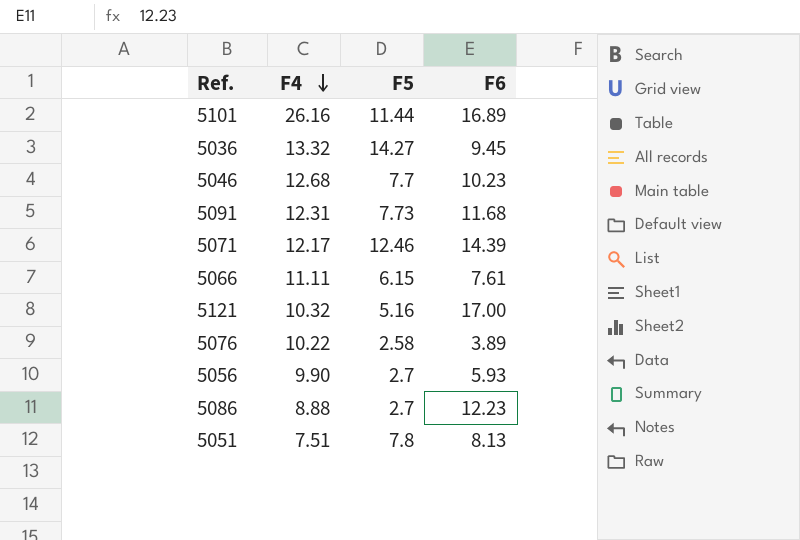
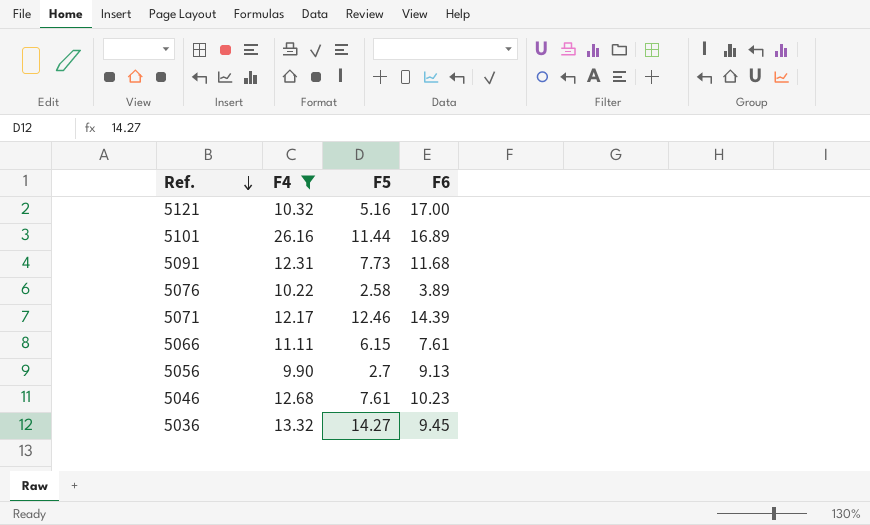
filter: none -> F4 >= 9.90
row order: F4 descending -> Ref. descending
5056 | F6: 5.93 -> 9.13
5046 | F5: 7.7 -> 7.61

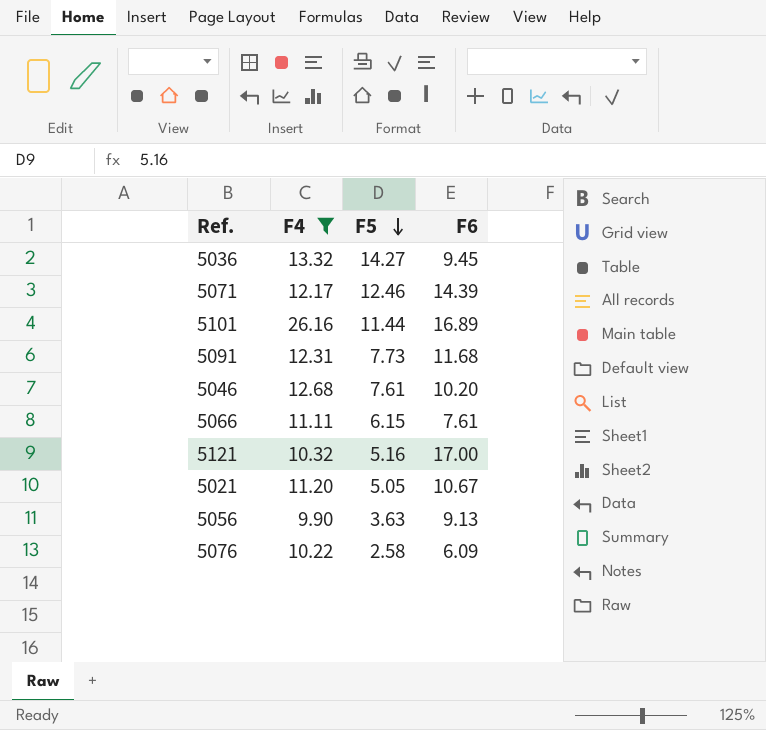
row order: Ref. descending -> F5 descending
5046 | F6: 10.23 -> 10.20
row 5021: none -> 11.20 | 5.05 | 10.67
5056 | F5: 2.7 -> 3.63
5076 | F6: 3.89 -> 6.09

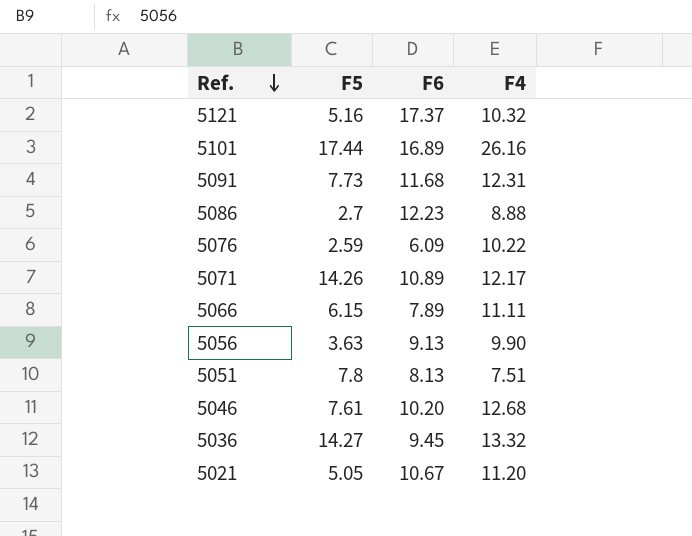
filter: F4 >= 9.90 -> none
row order: F5 descending -> Ref. descending
column F4 | position: 2 -> 4
5121 | F6: 17.00 -> 17.37
5101 | F5: 11.44 -> 17.44
5076 | F5: 2.58 -> 2.59
5071 | F5: 12.46 -> 14.26
5071 | F6: 14.39 -> 10.89
5066 | F6: 7.61 -> 7.89

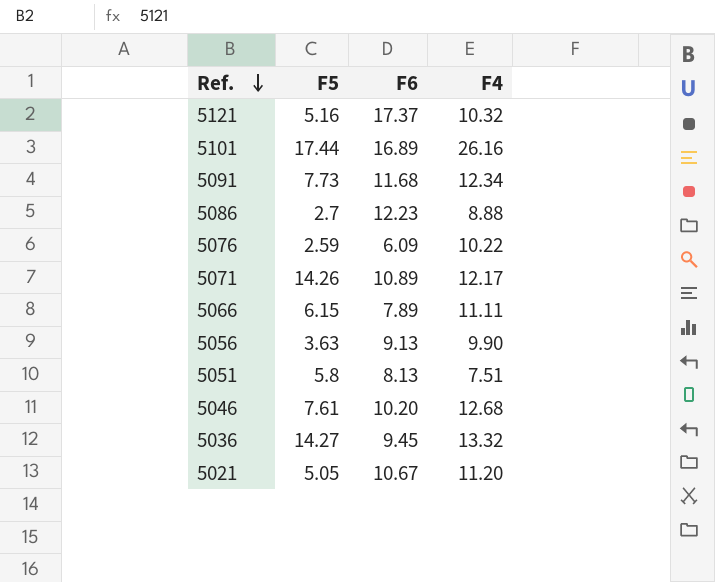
5091 | F4: 12.31 -> 12.34
5051 | F5: 7.8 -> 5.8

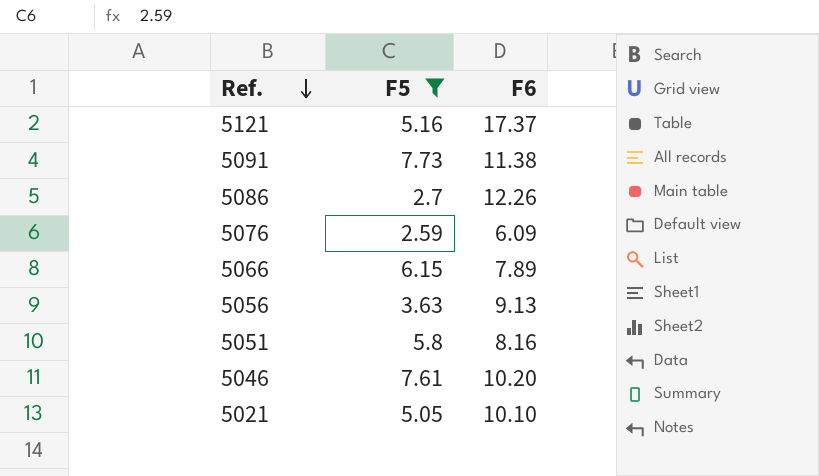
filter: none -> F5 <= 7.73
column F4 | position: 4 -> none
5091 | F6: 11.68 -> 11.38
5086 | F6: 12.23 -> 12.26
5051 | F6: 8.13 -> 8.16
5021 | F6: 10.67 -> 10.10

